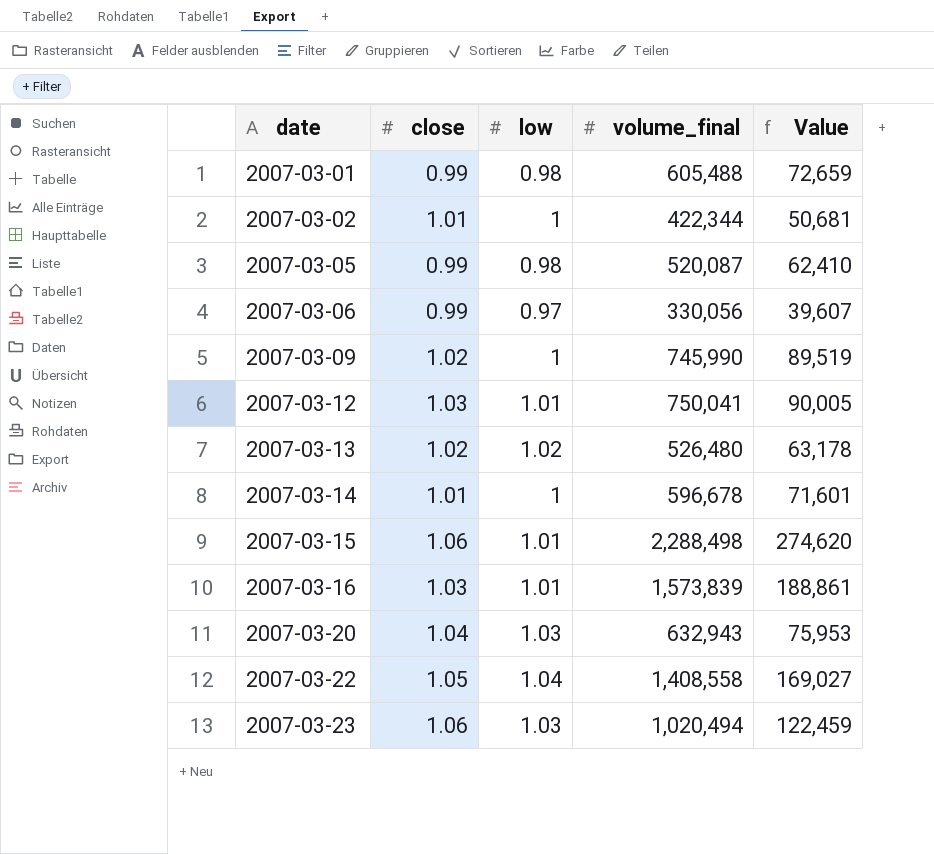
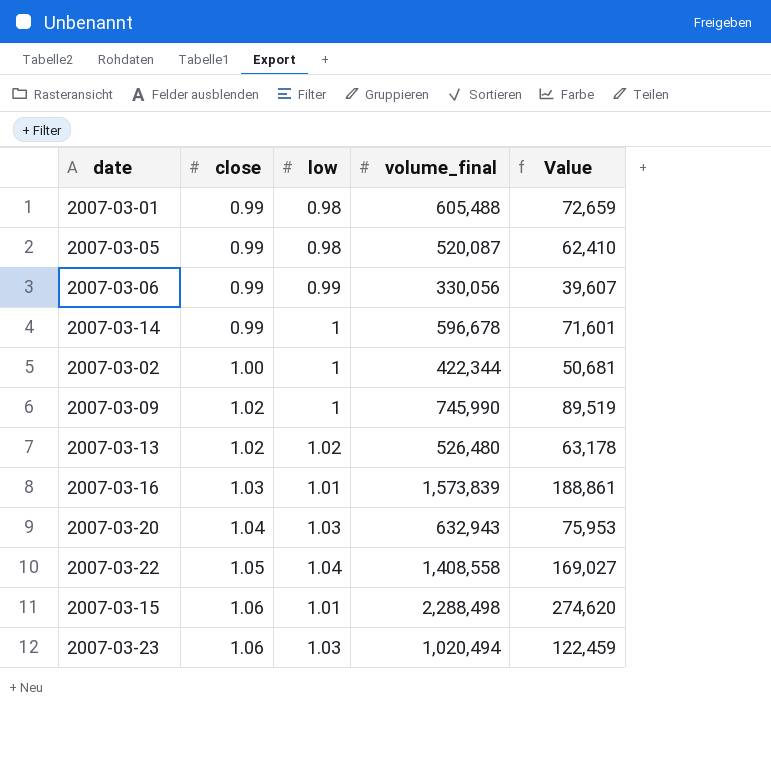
row order: date ascending -> close ascending
row 2007-03-12: 1.03 | 1.01 | 750,041 | 90,005 -> none
2007-03-06 | low: 0.97 -> 0.99
2007-03-14 | close: 1.01 -> 0.99
2007-03-02 | close: 1.01 -> 1.00

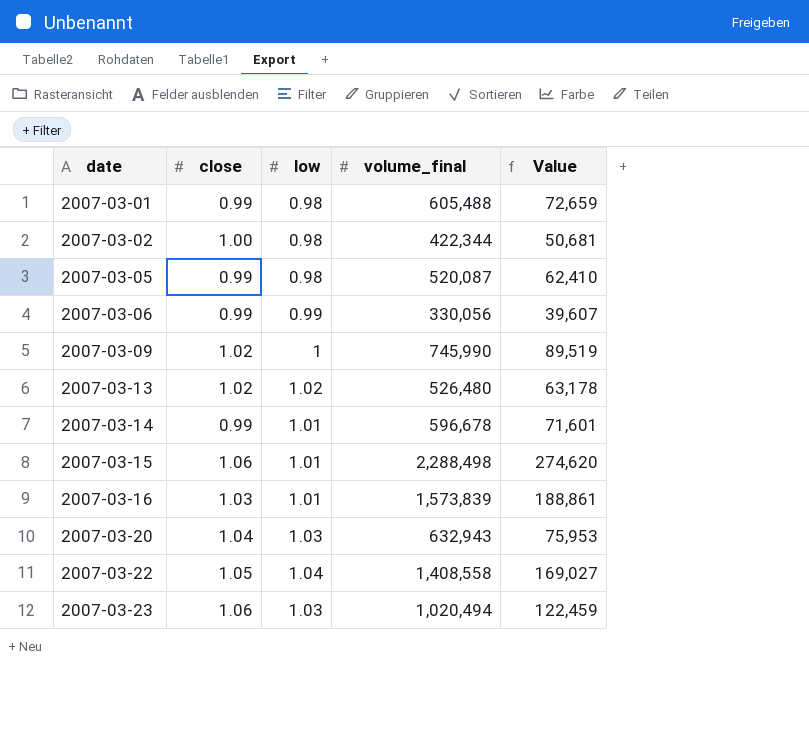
row order: close ascending -> date ascending
2007-03-02 | low: 1 -> 0.98
2007-03-14 | low: 1 -> 1.01

